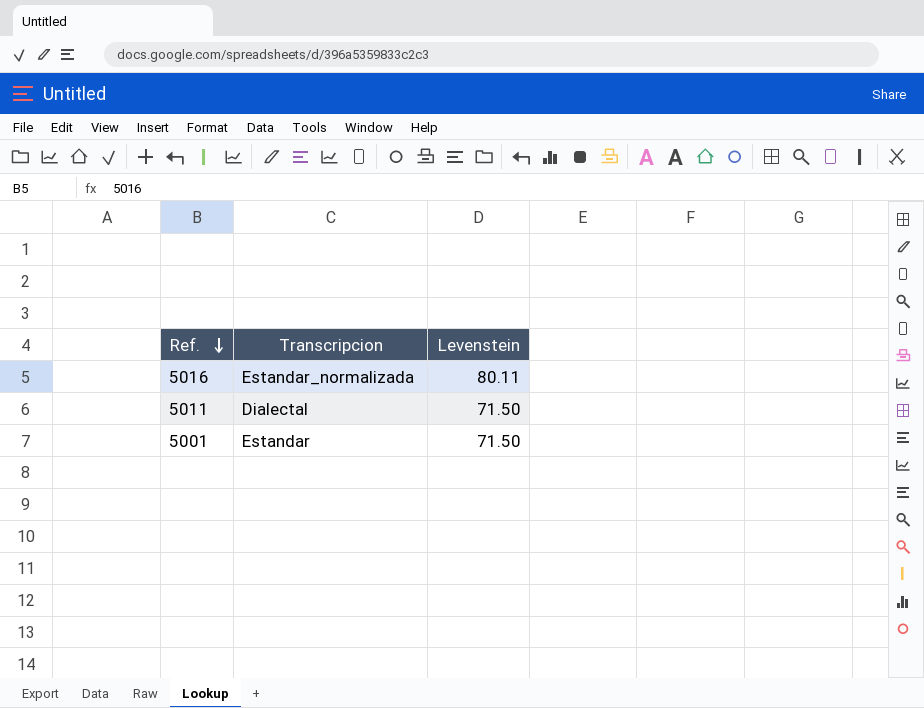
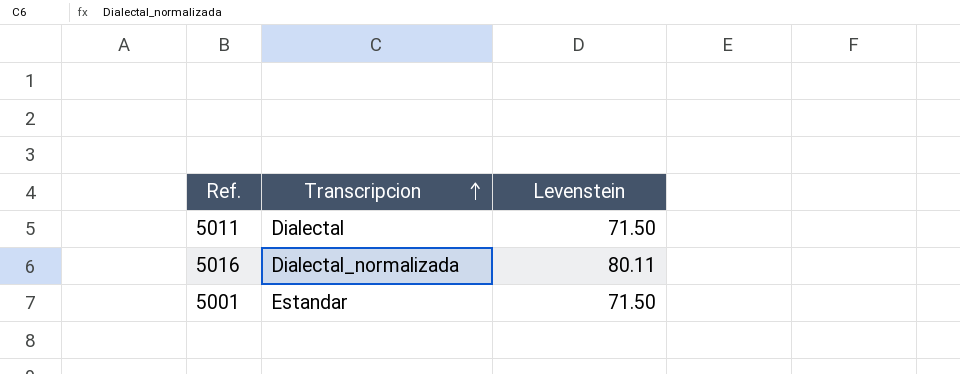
row order: Ref. descending -> Transcripcion ascending
5016 | Transcripcion: Estandar_normalizada -> Dialectal_normalizada

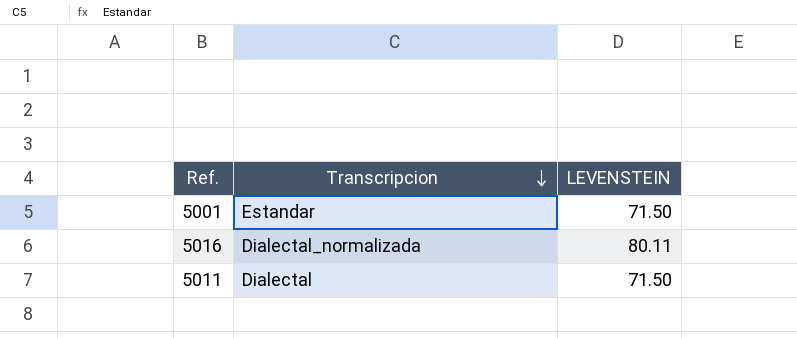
row order: Transcripcion ascending -> Transcripcion descending
column name: Levenstein -> LEVENSTEIN

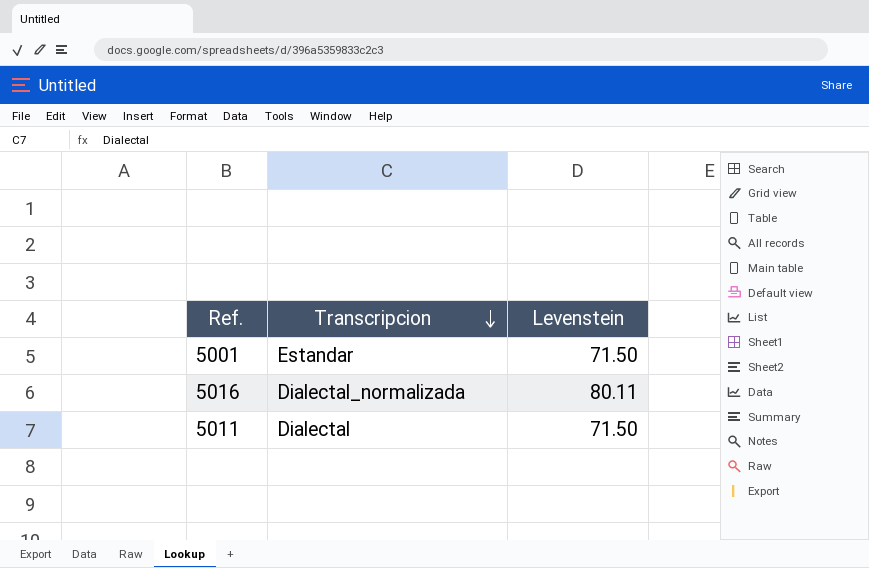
column name: LEVENSTEIN -> Levenstein

